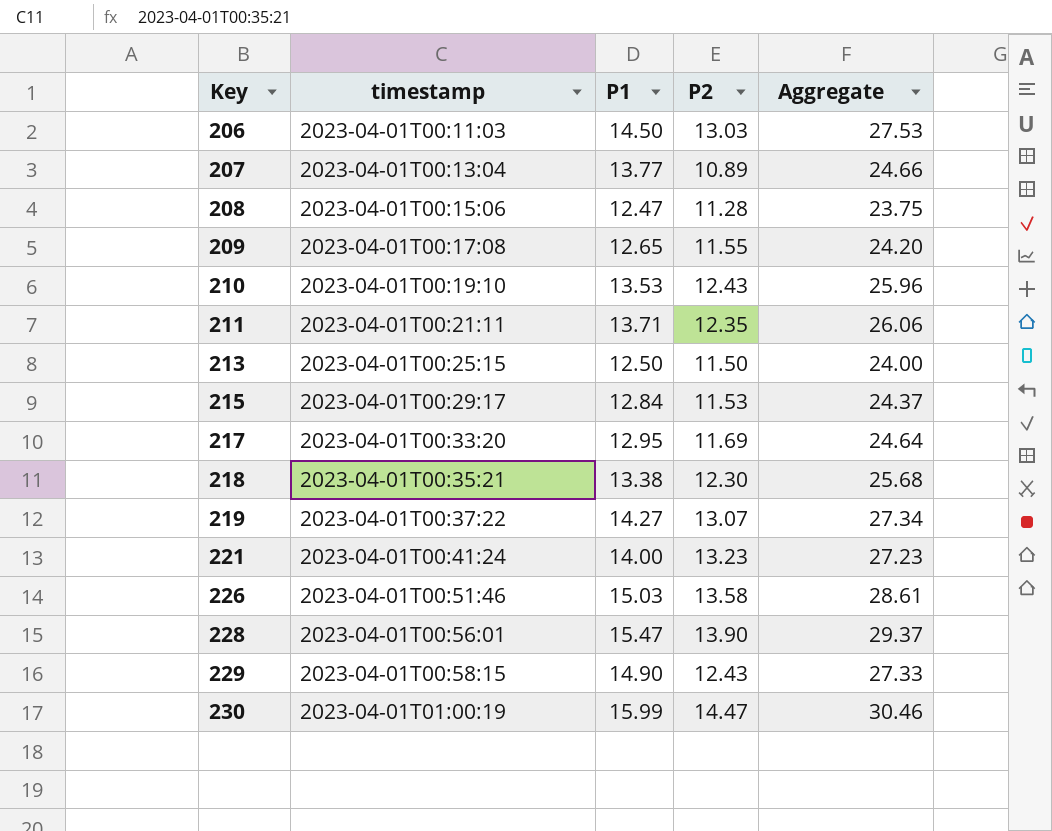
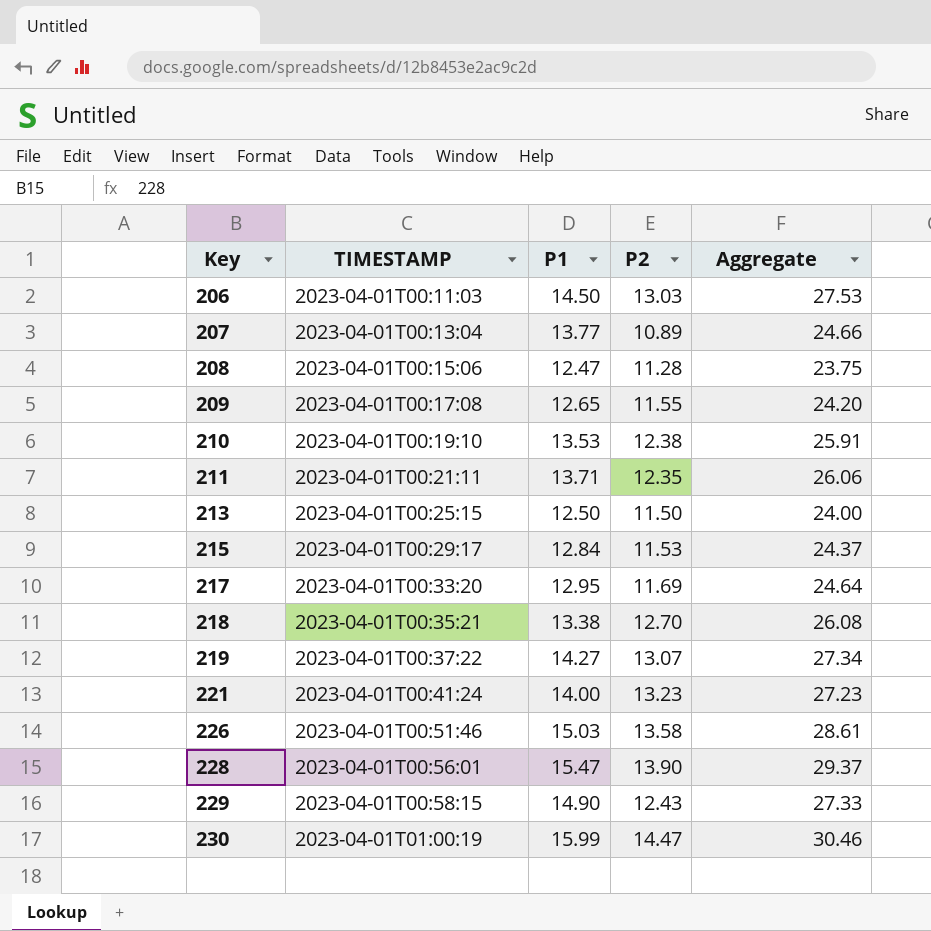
column name: timestamp -> TIMESTAMP
210 | P2: 12.43 -> 12.38
210 | Aggregate: 25.96 -> 25.91
218 | P2: 12.30 -> 12.70
218 | Aggregate: 25.68 -> 26.08

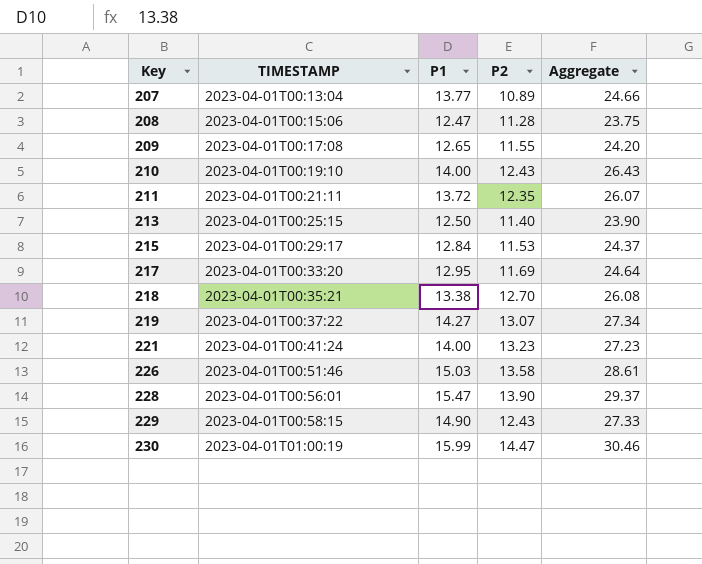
row 206: 2023-04-01T00:11:03 | 14.50 | 13.03 | 27.53 -> none
210 | P1: 13.53 -> 14.00
210 | P2: 12.38 -> 12.43
210 | Aggregate: 25.91 -> 26.43
211 | P1: 13.71 -> 13.72
211 | Aggregate: 26.06 -> 26.07
213 | P2: 11.50 -> 11.40
213 | Aggregate: 24.00 -> 23.90

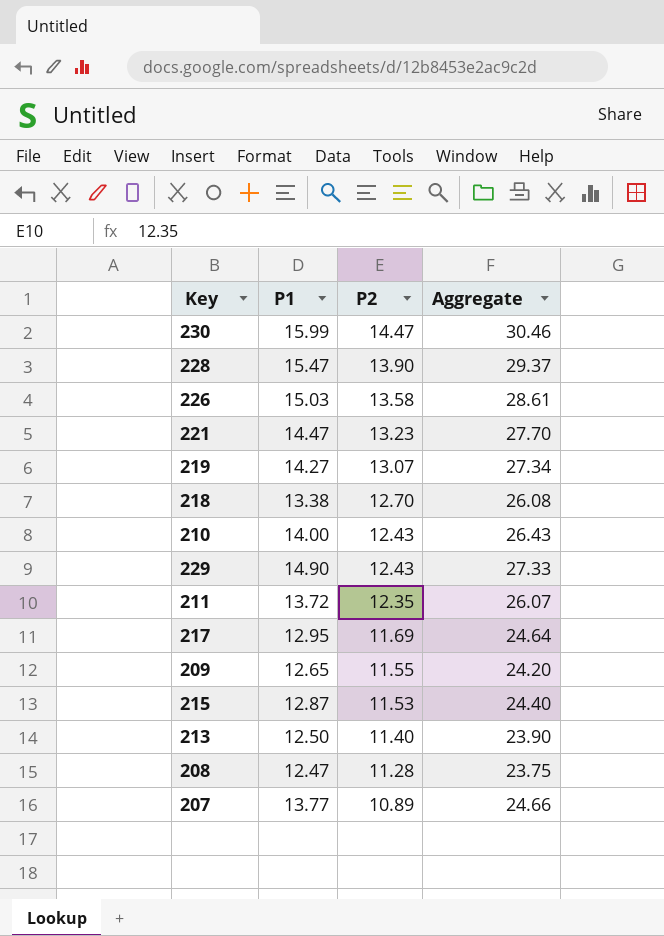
row order: Key ascending -> P2 descending
column TIMESTAMP | position: 2 -> none
221 | P1: 14.00 -> 14.47
221 | Aggregate: 27.23 -> 27.70
215 | P1: 12.84 -> 12.87
215 | Aggregate: 24.37 -> 24.40

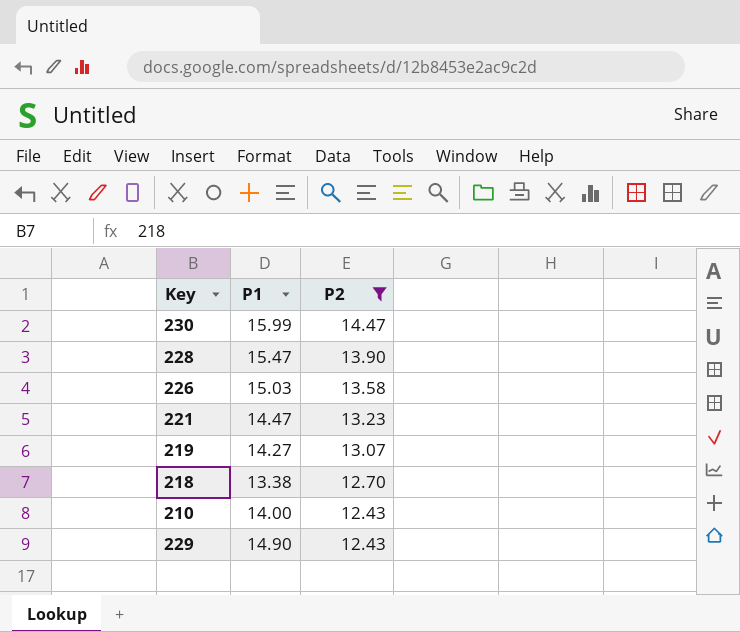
filter: none -> P2 >= 12.43
column Aggregate | formula: [P1] + [P2] -> none

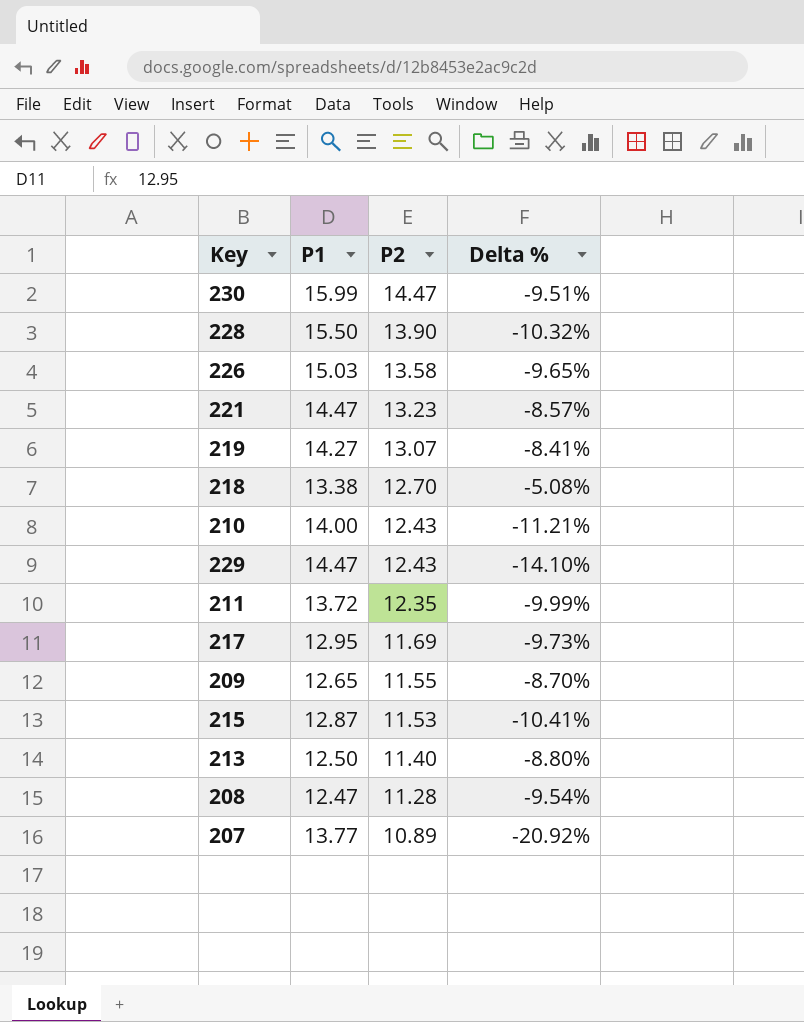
filter: P2 >= 12.43 -> none
column Delta % | formula: none -> ([P2] - [P1]) / [P1]
228 | P1: 15.47 -> 15.50
229 | P1: 14.90 -> 14.47

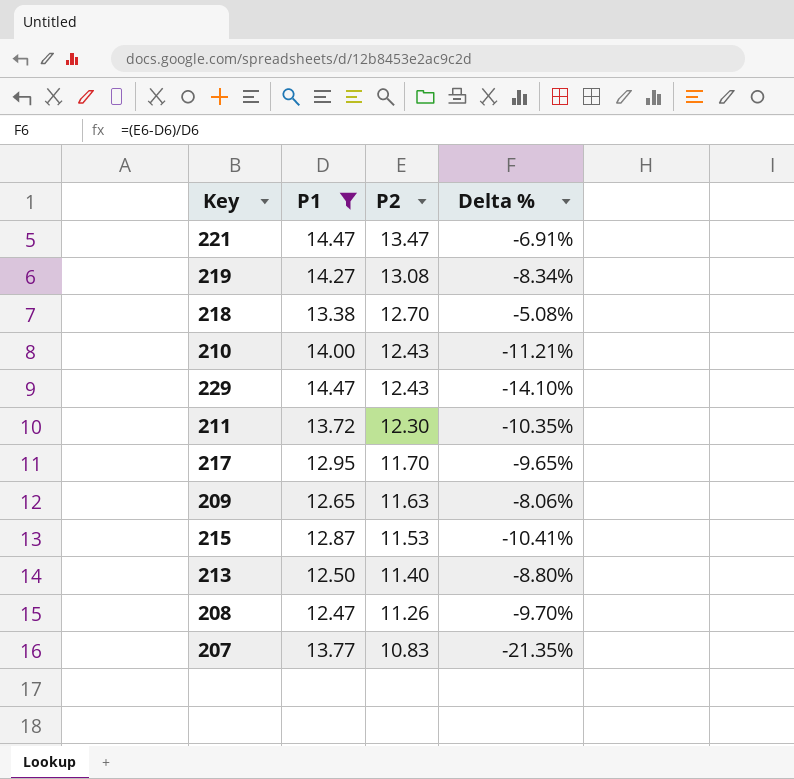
filter: none -> P1 <= 14.47
221 | P2: 13.23 -> 13.47
221 | Delta %: -8.57% -> -6.91%
219 | P2: 13.07 -> 13.08
219 | Delta %: -8.41% -> -8.34%
211 | P2: 12.35 -> 12.30
211 | Delta %: -9.99% -> -10.35%
217 | P2: 11.69 -> 11.70
217 | Delta %: -9.73% -> -9.65%
209 | P2: 11.55 -> 11.63
209 | Delta %: -8.70% -> -8.06%
208 | P2: 11.28 -> 11.26
208 | Delta %: -9.54% -> -9.70%
207 | P2: 10.89 -> 10.83
207 | Delta %: -20.92% -> -21.35%

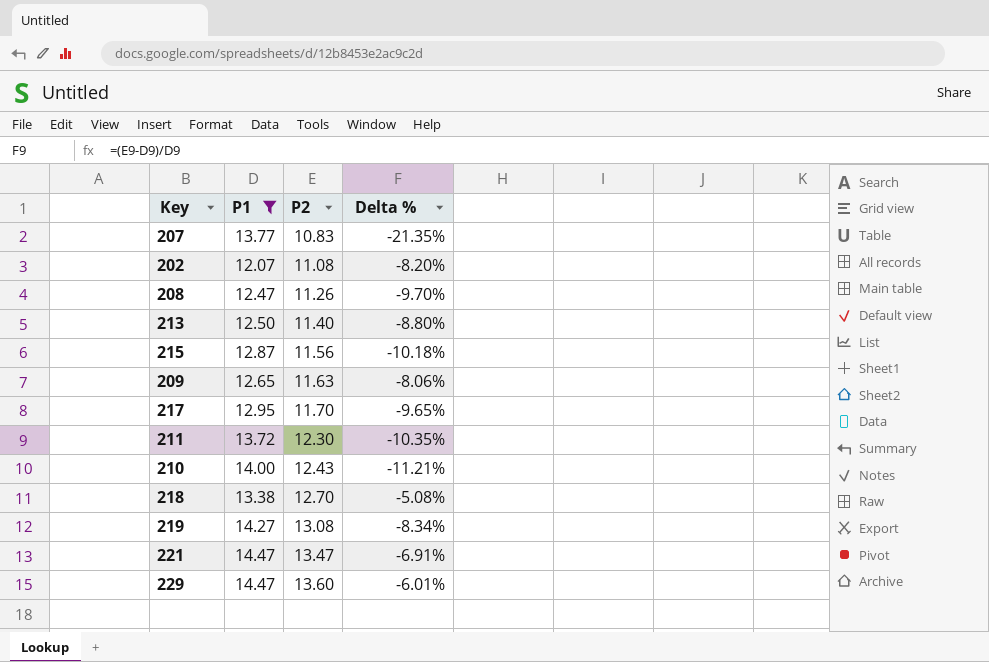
row order: P2 descending -> P2 ascending
row 202: none -> 12.07 | 11.08 | -8.20%
215 | P2: 11.53 -> 11.56
215 | Delta %: -10.41% -> -10.18%
229 | P2: 12.43 -> 13.60
229 | Delta %: -14.10% -> -6.01%

